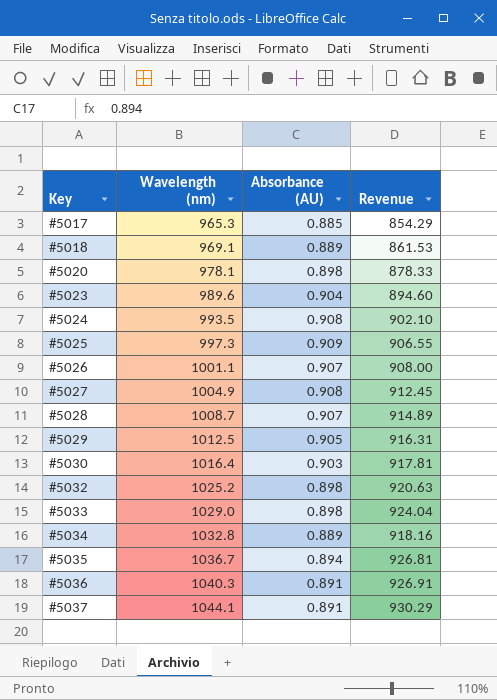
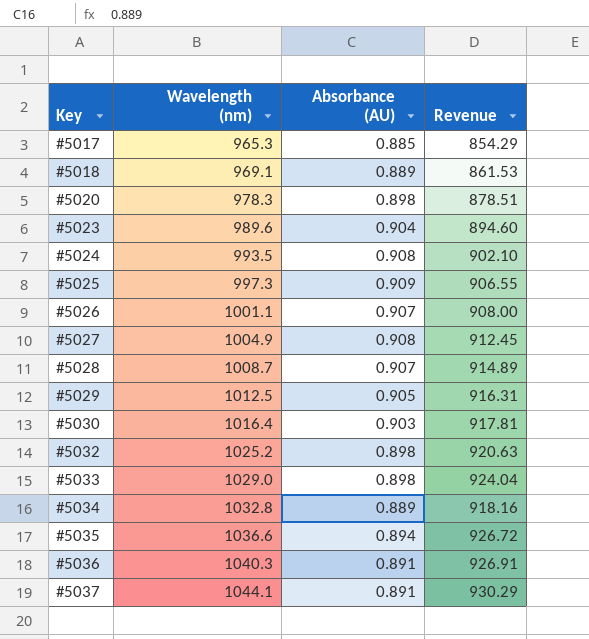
#5020 | Wavelength (nm): 978.1 -> 978.3
#5020 | Revenue: 878.33 -> 878.51
#5035 | Wavelength (nm): 1036.7 -> 1036.6
#5035 | Revenue: 926.81 -> 926.72

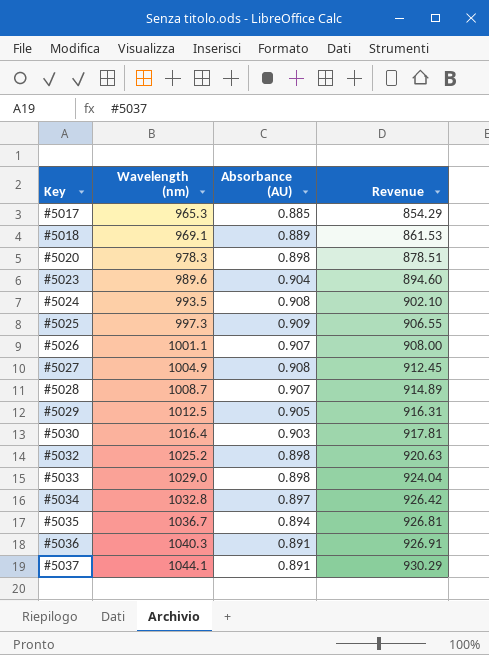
#5034 | Absorbance (AU): 0.889 -> 0.897
#5034 | Revenue: 918.16 -> 926.42
#5035 | Wavelength (nm): 1036.6 -> 1036.7
#5035 | Revenue: 926.72 -> 926.81

